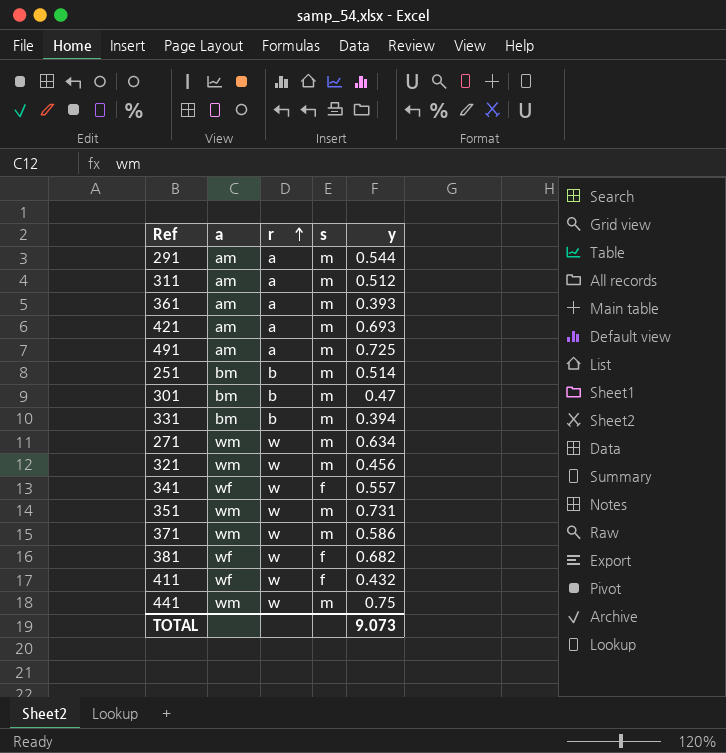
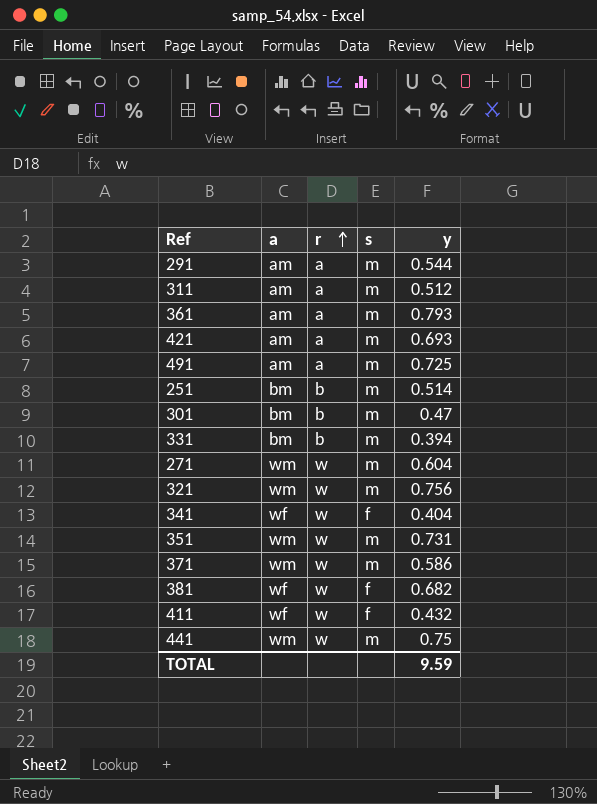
361 | y: 0.393 -> 0.793
271 | y: 0.634 -> 0.604
321 | y: 0.456 -> 0.756
341 | y: 0.557 -> 0.404
TOTAL | y: 9.073 -> 9.59

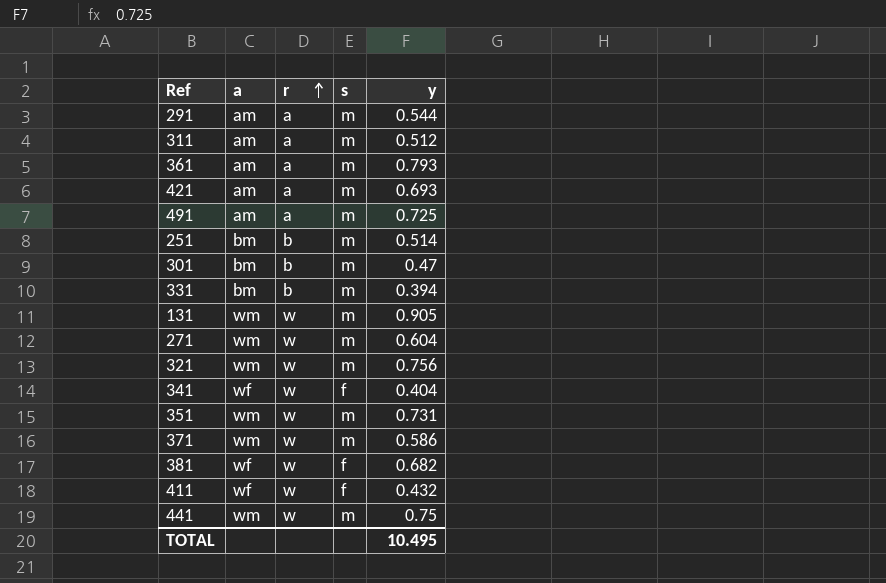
row 131: none -> wm | w | m | 0.905
TOTAL | y: 9.59 -> 10.495

